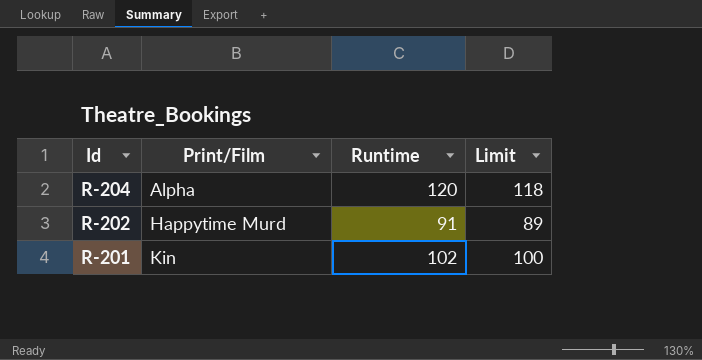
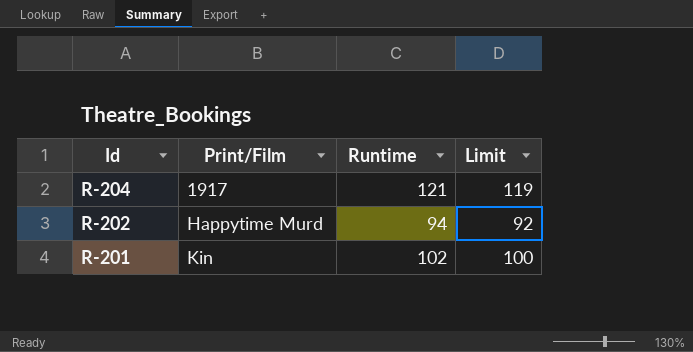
R-204 | Print/Film: Alpha -> 1917
R-204 | Runtime: 120 -> 121
R-204 | Limit: 118 -> 119
R-202 | Runtime: 91 -> 94
R-202 | Limit: 89 -> 92

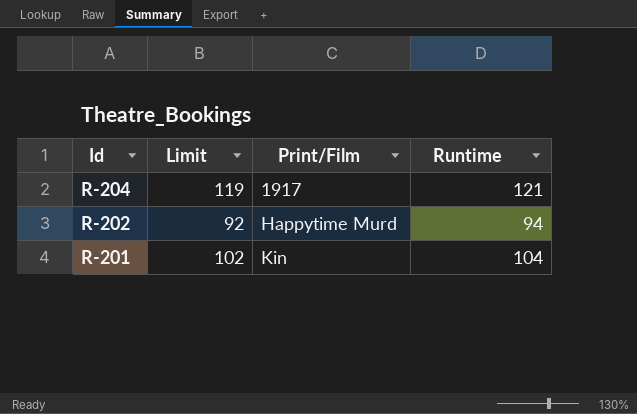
column Limit | position: 4 -> 2
R-201 | Limit: 100 -> 102
R-201 | Runtime: 102 -> 104

